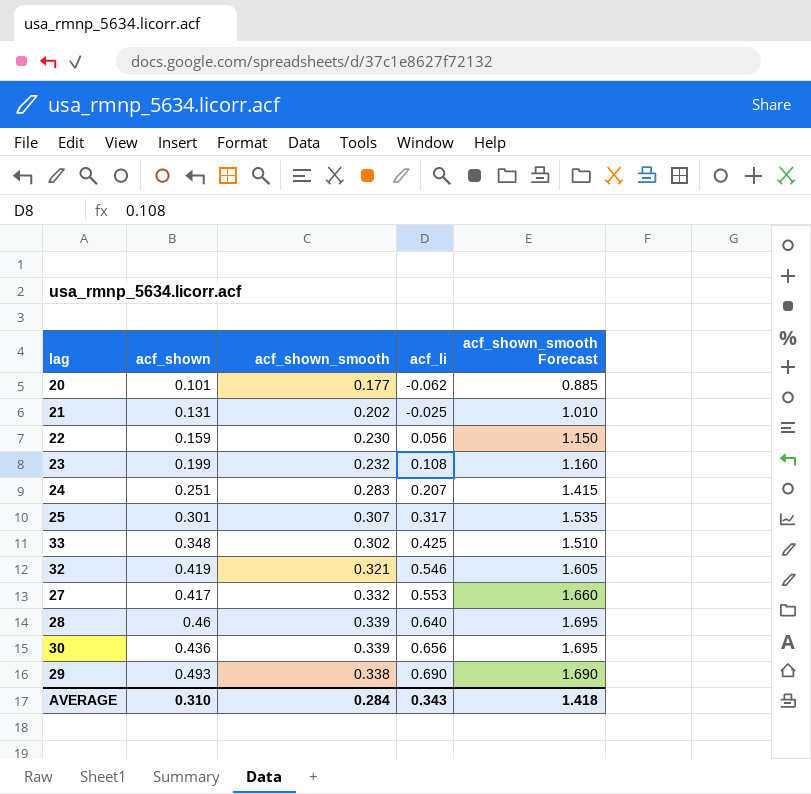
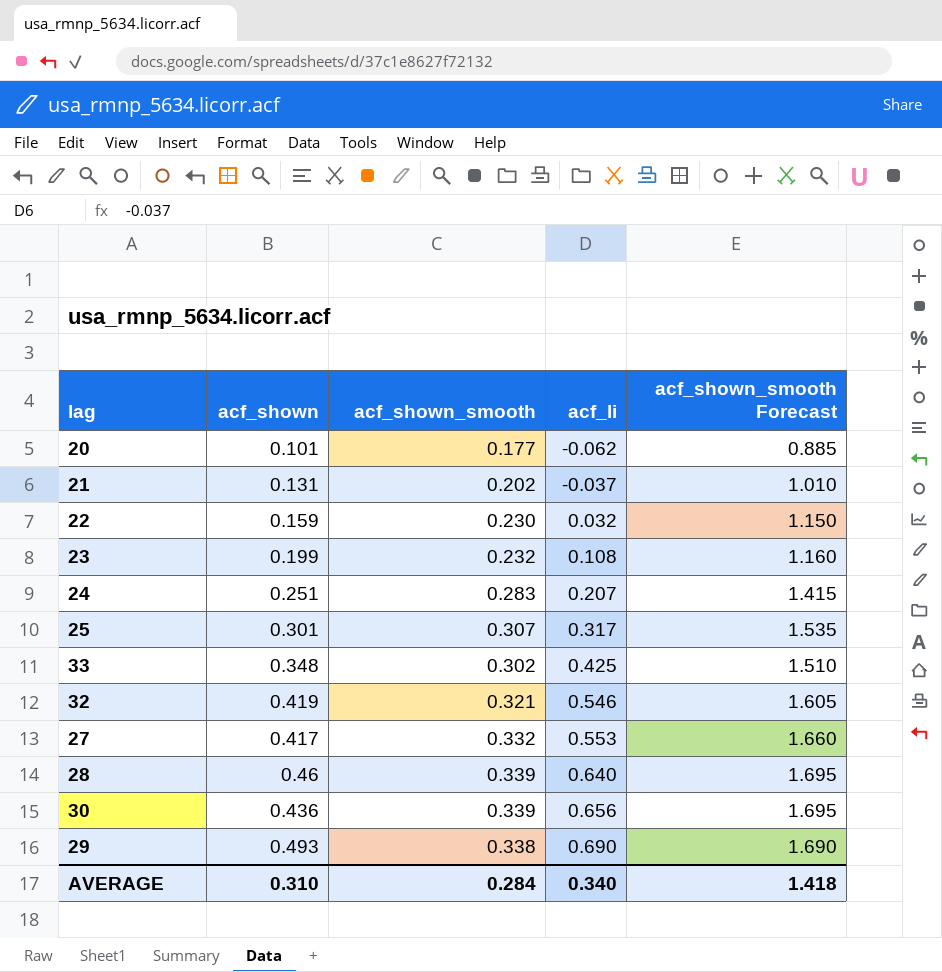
21 | acf_li: -0.025 -> -0.037
22 | acf_li: 0.056 -> 0.032
AVERAGE | acf_li: 0.343 -> 0.340

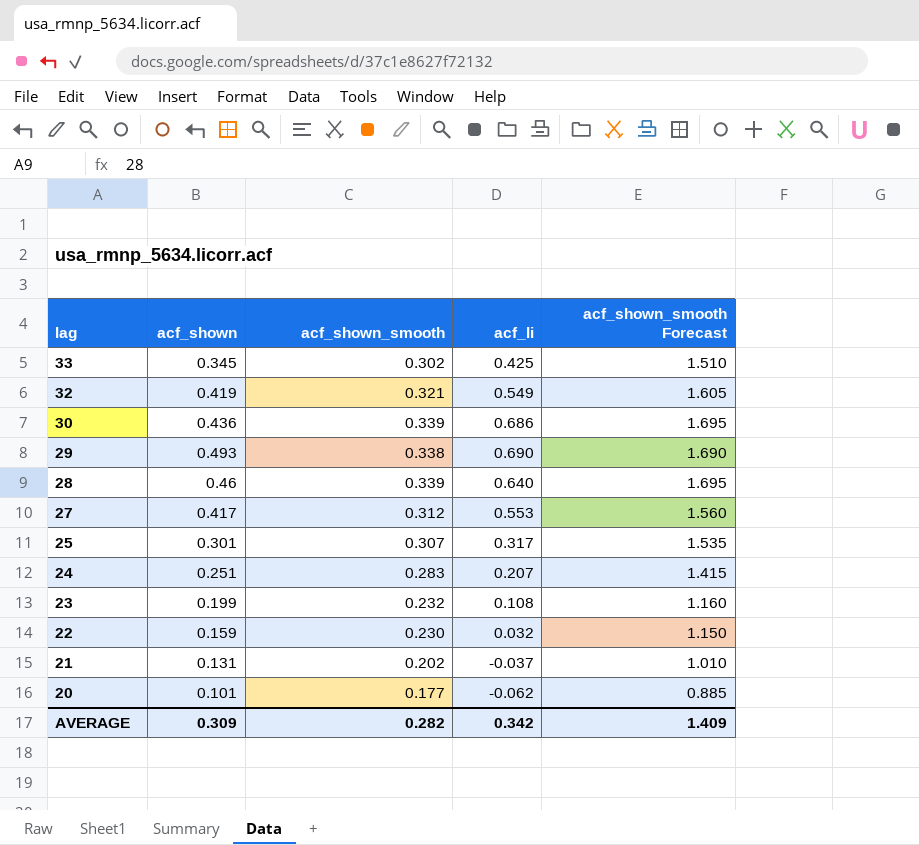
row order: acf_li ascending -> lag descending
33 | acf_shown: 0.348 -> 0.345
32 | acf_li: 0.546 -> 0.549
30 | acf_li: 0.656 -> 0.686
27 | acf_shown_smooth: 0.332 -> 0.312
27 | acf_shown_smooth Forecast: 1.660 -> 1.560
AVERAGE | acf_shown: 0.310 -> 0.309
AVERAGE | acf_shown_smooth: 0.284 -> 0.282
AVERAGE | acf_li: 0.340 -> 0.342
AVERAGE | acf_shown_smooth Forecast: 1.418 -> 1.409

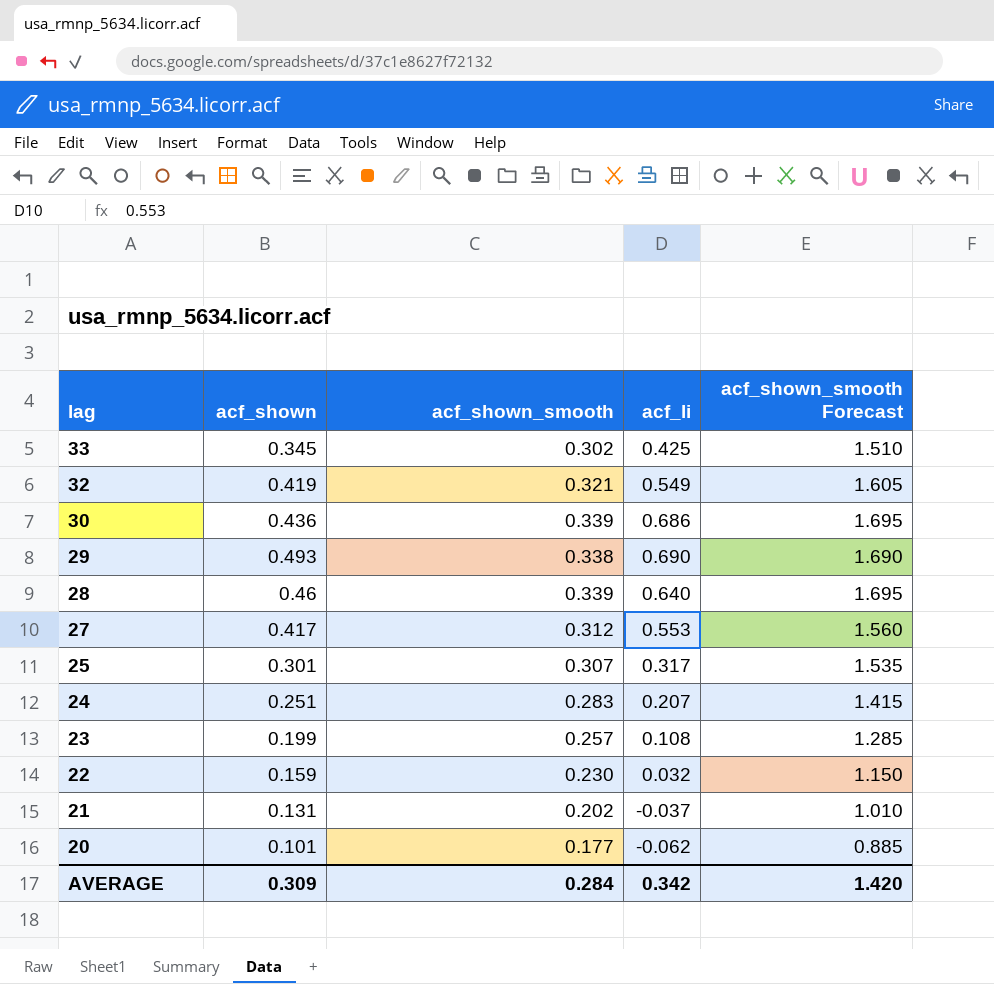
23 | acf_shown_smooth: 0.232 -> 0.257
23 | acf_shown_smooth Forecast: 1.160 -> 1.285
AVERAGE | acf_shown_smooth: 0.282 -> 0.284
AVERAGE | acf_shown_smooth Forecast: 1.409 -> 1.420

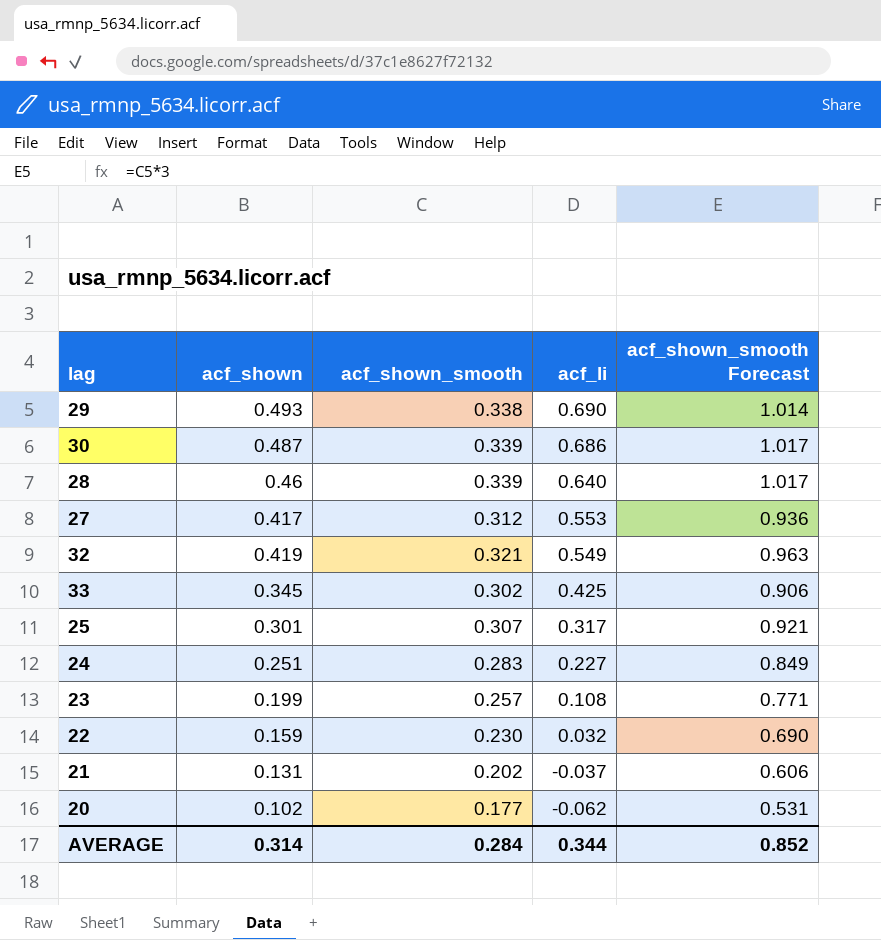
row order: lag descending -> acf_li descending
column acf_shown_smooth Forecast | formula: [acf_shown_smooth] * 5 -> [acf_shown_smooth] * 3
30 | acf_shown: 0.436 -> 0.487
24 | acf_li: 0.207 -> 0.227
20 | acf_shown: 0.101 -> 0.102
AVERAGE | acf_shown: 0.309 -> 0.314
AVERAGE | acf_li: 0.342 -> 0.344
AVERAGE | acf_shown_smooth Forecast: 1.420 -> 0.852

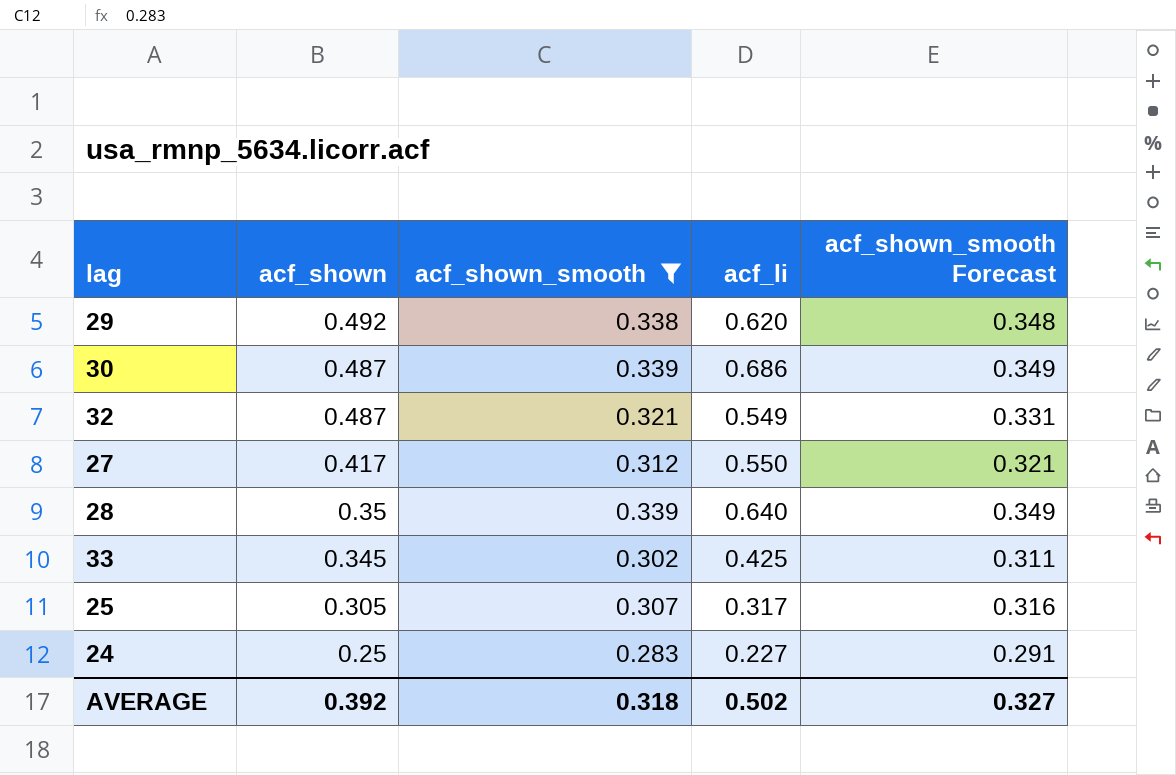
filter: none -> acf_shown_smooth >= 0.283
row order: acf_li descending -> acf_shown descending
column acf_shown_smooth Forecast | formula: [acf_shown_smooth] * 3 -> [acf_shown_smooth] * 1.03
29 | acf_shown: 0.493 -> 0.492
29 | acf_li: 0.690 -> 0.620
32 | acf_shown: 0.419 -> 0.487
27 | acf_li: 0.553 -> 0.550
28 | acf_shown: 0.46 -> 0.35
25 | acf_shown: 0.301 -> 0.305
24 | acf_shown: 0.251 -> 0.25
AVERAGE | acf_shown: 0.314 -> 0.392
AVERAGE | acf_shown_smooth: 0.284 -> 0.318
AVERAGE | acf_li: 0.344 -> 0.502
AVERAGE | acf_shown_smooth Forecast: 0.852 -> 0.327

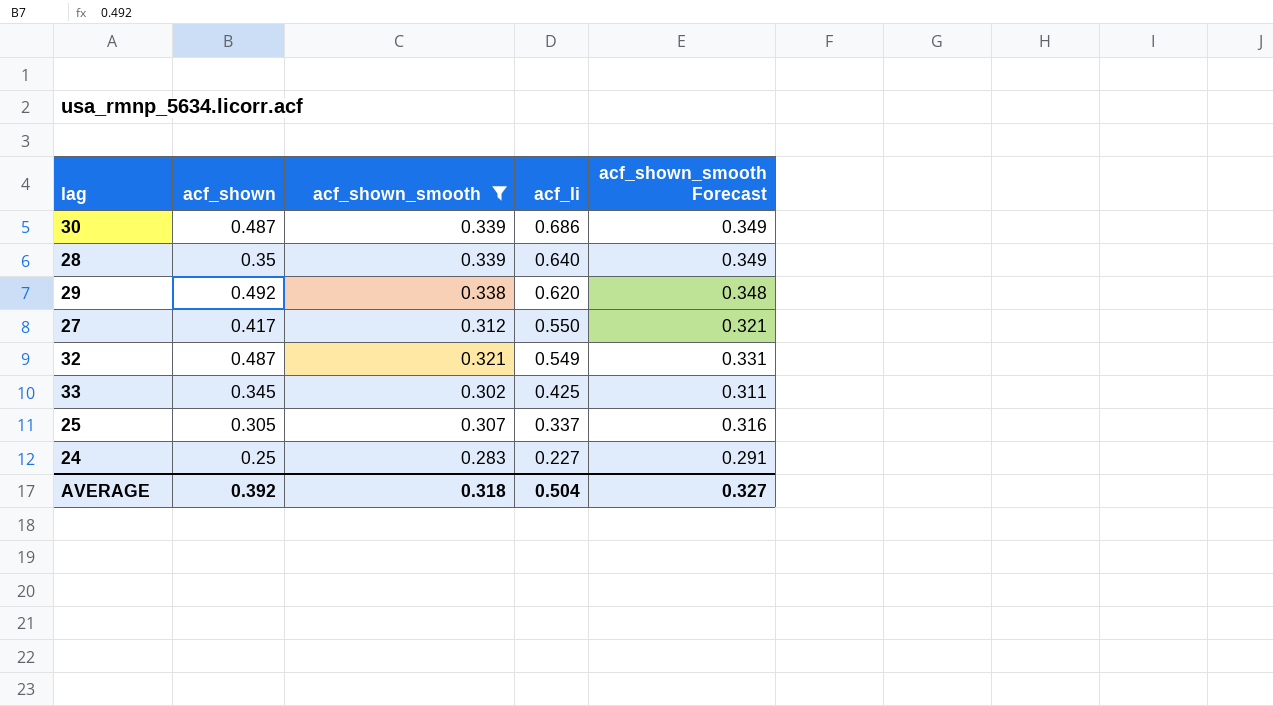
row order: acf_shown descending -> acf_li descending
25 | acf_li: 0.317 -> 0.337
AVERAGE | acf_li: 0.502 -> 0.504

